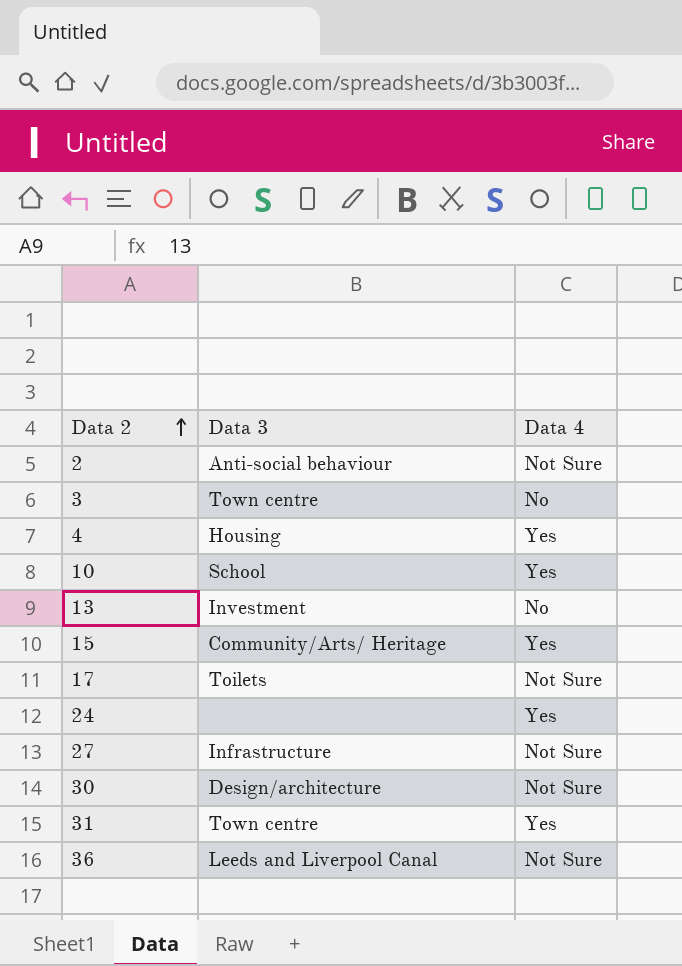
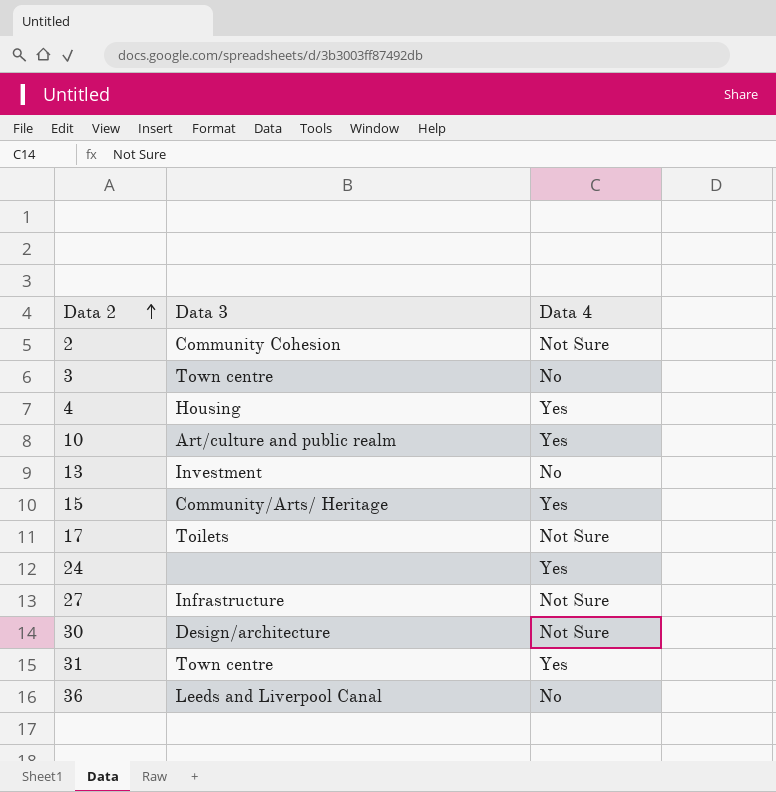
2 | Data 3: Anti-social behaviour -> Community Cohesion
10 | Data 3: School -> Art/culture and public realm
36 | Data 4: Not Sure -> No

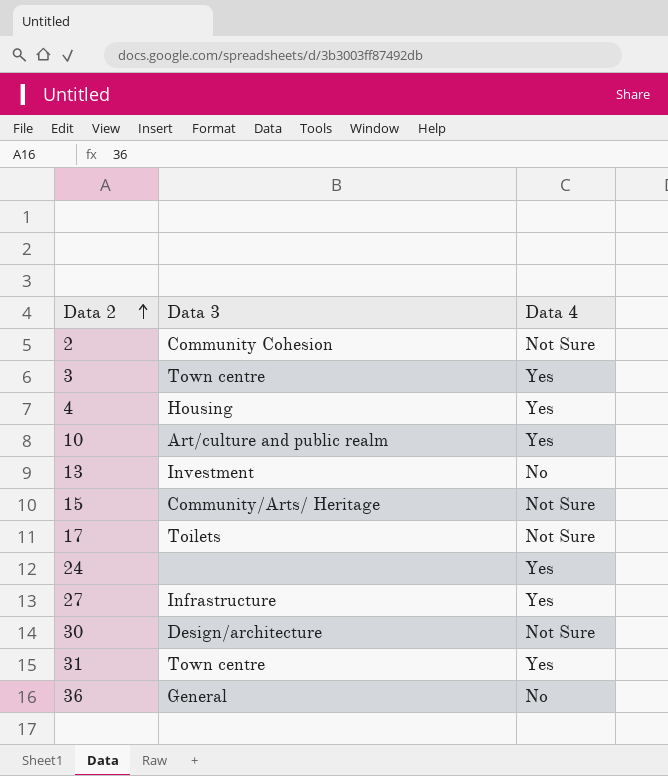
3 | Data 4: No -> Yes
15 | Data 4: Yes -> Not Sure
27 | Data 4: Not Sure -> Yes
36 | Data 3: Leeds and Liverpool Canal -> General

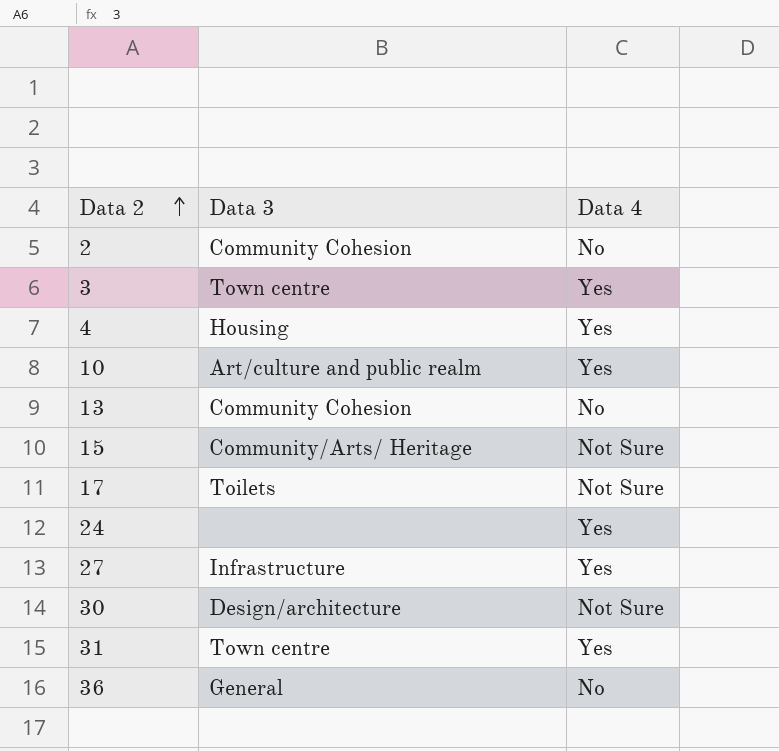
2 | Data 4: Not Sure -> No
13 | Data 3: Investment -> Community Cohesion

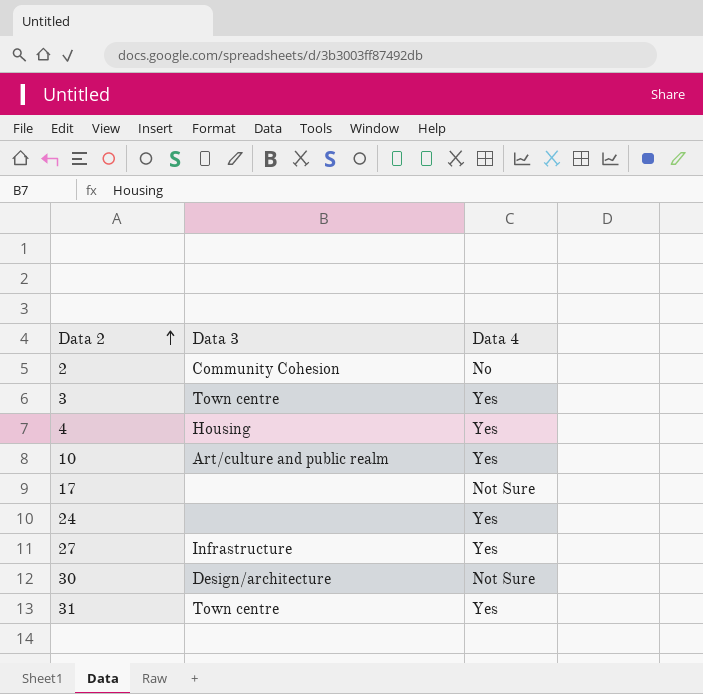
row 13: Community Cohesion | No -> none
row 15: Community/Arts/ Heritage | Not Sure -> none
row 36: General | No -> none
17 | Data 3: Toilets -> none

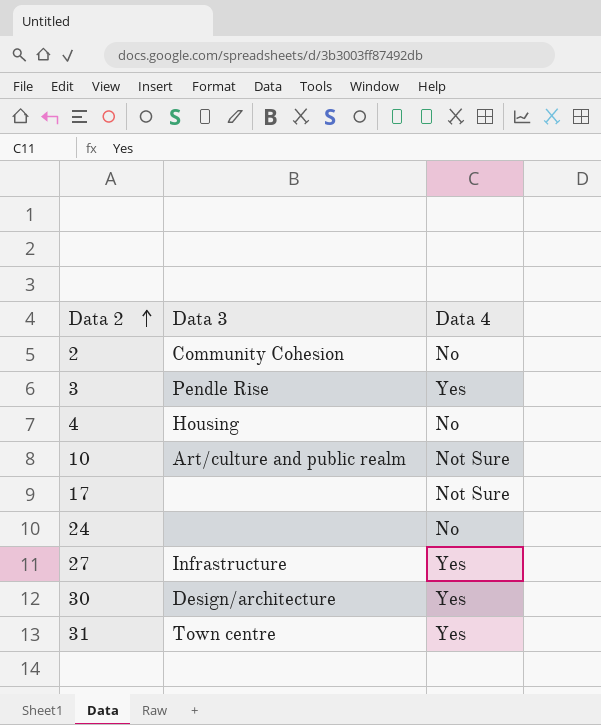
3 | Data 3: Town centre -> Pendle Rise
4 | Data 4: Yes -> No
10 | Data 4: Yes -> Not Sure
24 | Data 4: Yes -> No
30 | Data 4: Not Sure -> Yes

